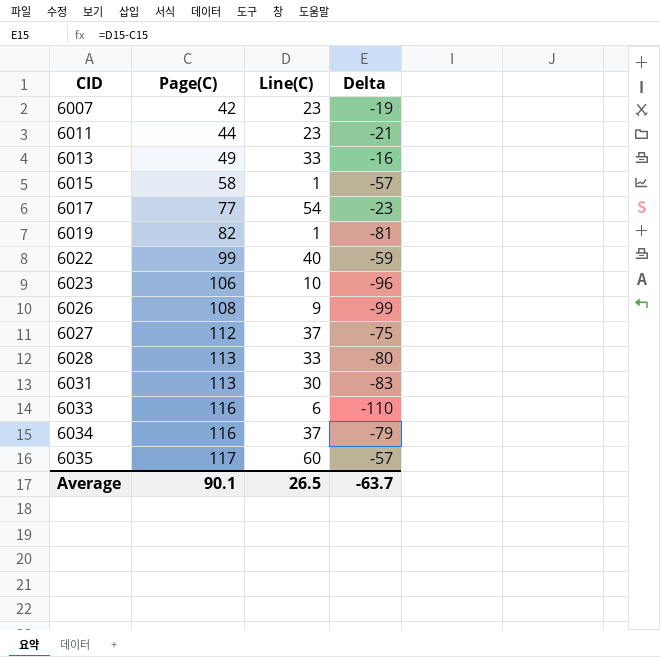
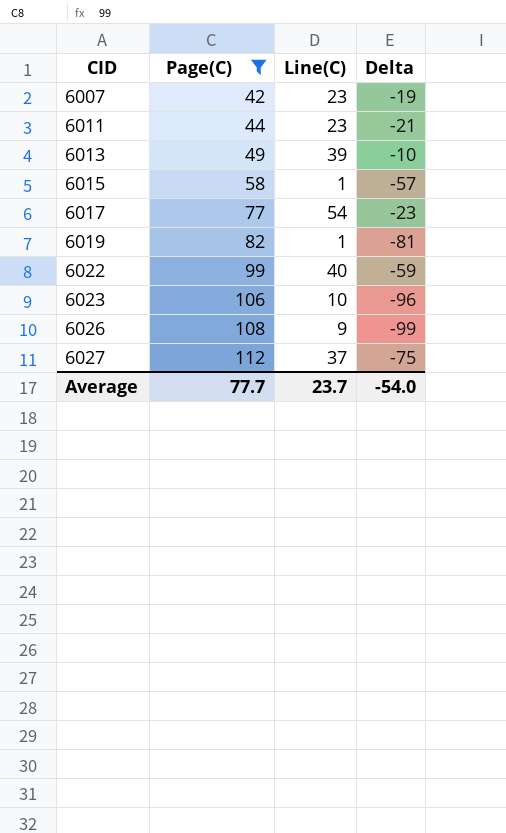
filter: none -> Page(C) <= 112
6013 | Line(C): 33 -> 39
6013 | Delta: -16 -> -10
Average | Page(C): 90.1 -> 77.7
Average | Line(C): 26.5 -> 23.7
Average | Delta: -63.7 -> -54.0

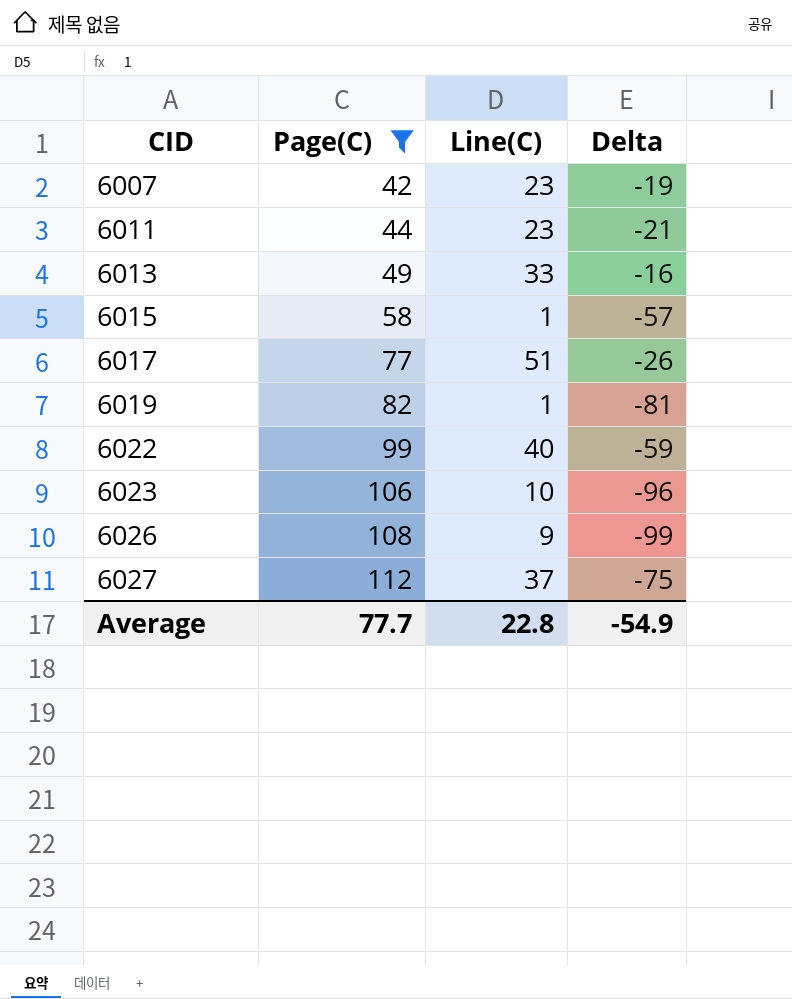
6013 | Line(C): 39 -> 33
6013 | Delta: -10 -> -16
6017 | Line(C): 54 -> 51
6017 | Delta: -23 -> -26
Average | Line(C): 23.7 -> 22.8
Average | Delta: -54.0 -> -54.9

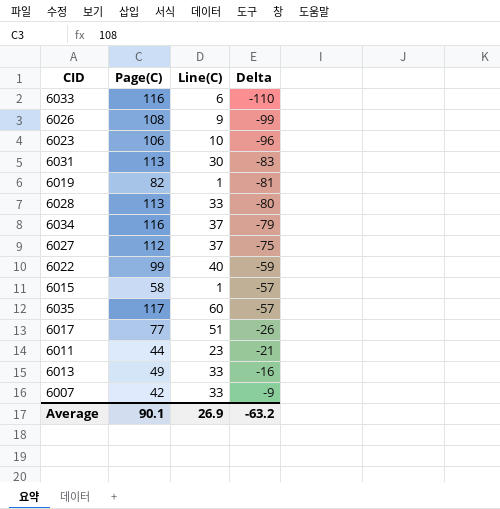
filter: Page(C) <= 112 -> none
row order: CID ascending -> Delta ascending
6007 | Line(C): 23 -> 33
6007 | Delta: -19 -> -9
Average | Page(C): 77.7 -> 90.1
Average | Line(C): 22.8 -> 26.9
Average | Delta: -54.9 -> -63.2

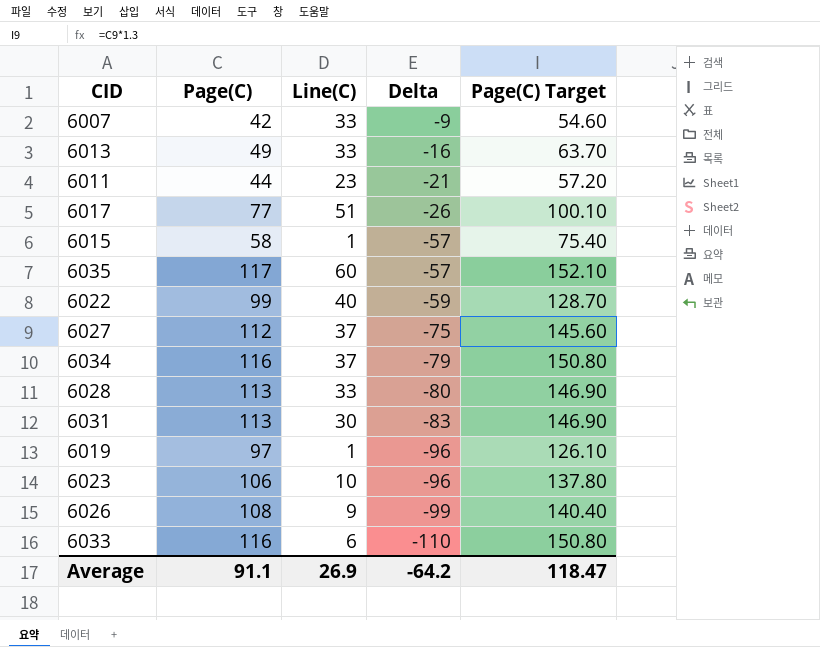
row order: Delta ascending -> Delta descending
column Page(C) Target | formula: none -> [Page(C)] * 1.3
6019 | Page(C): 82 -> 97
6019 | Delta: -81 -> -96
Average | Page(C): 90.1 -> 91.1
Average | Delta: -63.2 -> -64.2

